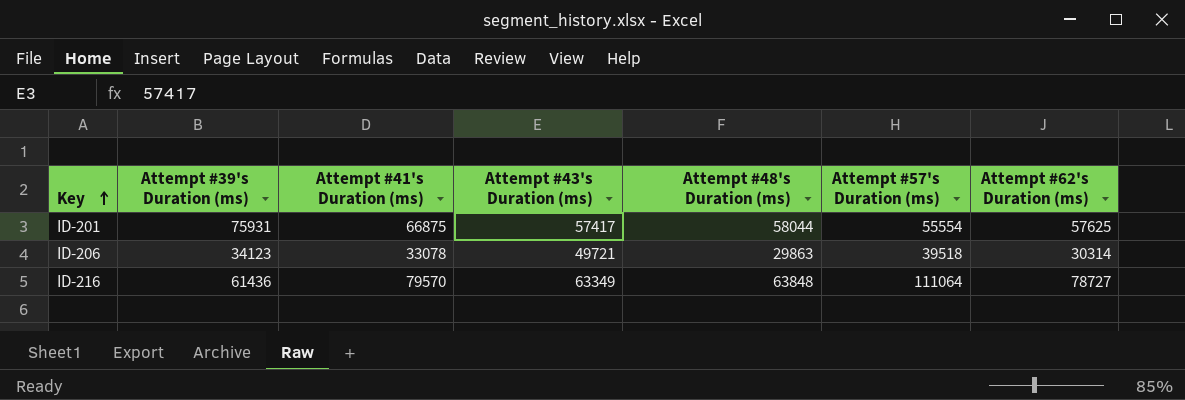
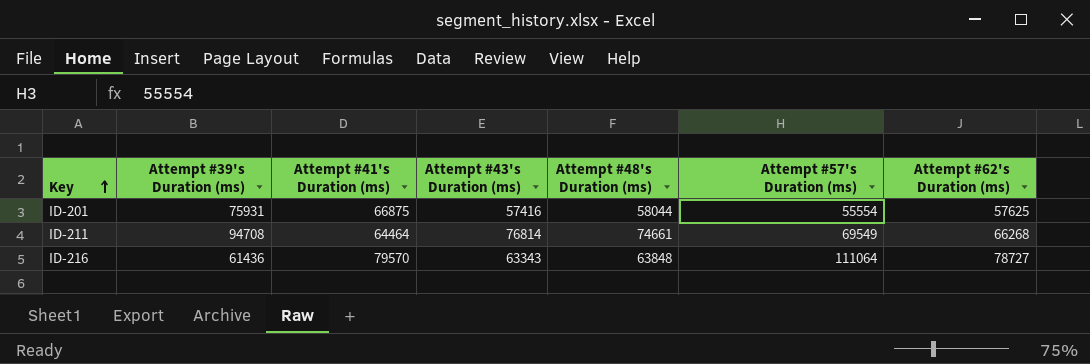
row ID-206: 34123 | 33078 | 49721 | 29863 | 39518 | 30314 -> none
ID-201 | Attempt #43's Duration (ms): 57417 -> 57416
row ID-211: none -> 94708 | 64464 | 76814 | 74661 | 69549 | 66268
ID-216 | Attempt #43's Duration (ms): 63349 -> 63343

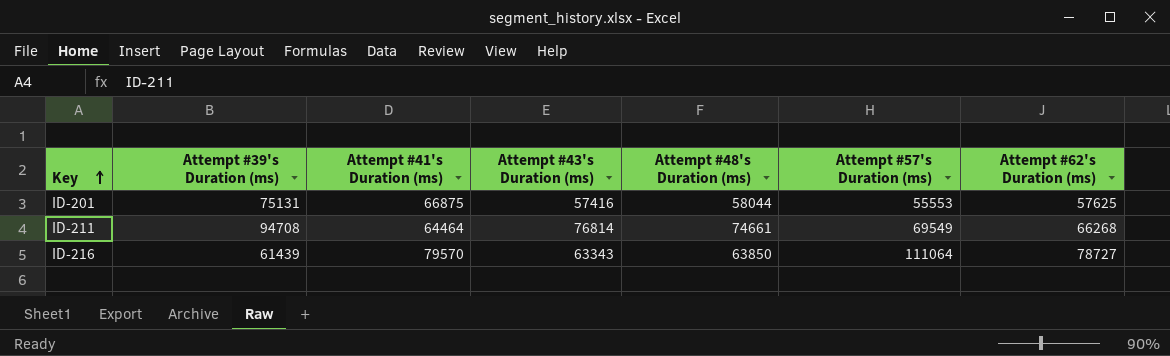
ID-201 | Attempt #39's Duration (ms): 75931 -> 75131
ID-201 | Attempt #57's Duration (ms): 55554 -> 55553
ID-216 | Attempt #39's Duration (ms): 61436 -> 61439
ID-216 | Attempt #48's Duration (ms): 63848 -> 63850

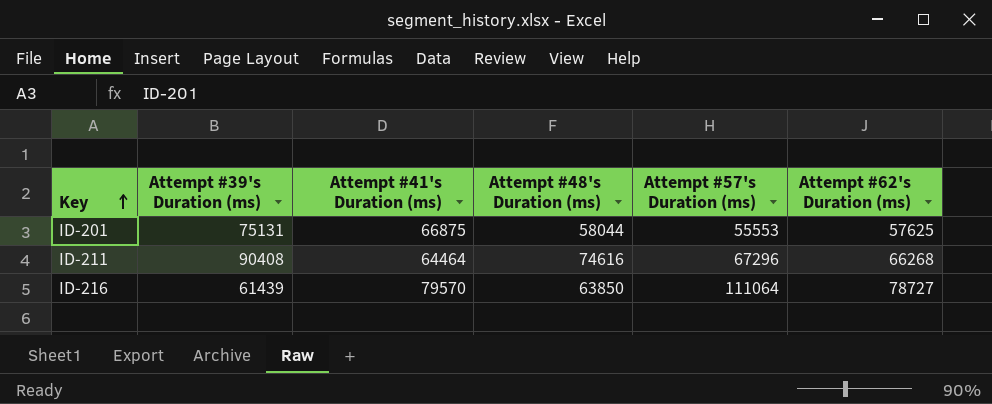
column Attempt #43's Duration (ms) | position: 4 -> none
ID-211 | Attempt #39's Duration (ms): 94708 -> 90408
ID-211 | Attempt #48's Duration (ms): 74661 -> 74616
ID-211 | Attempt #57's Duration (ms): 69549 -> 67296

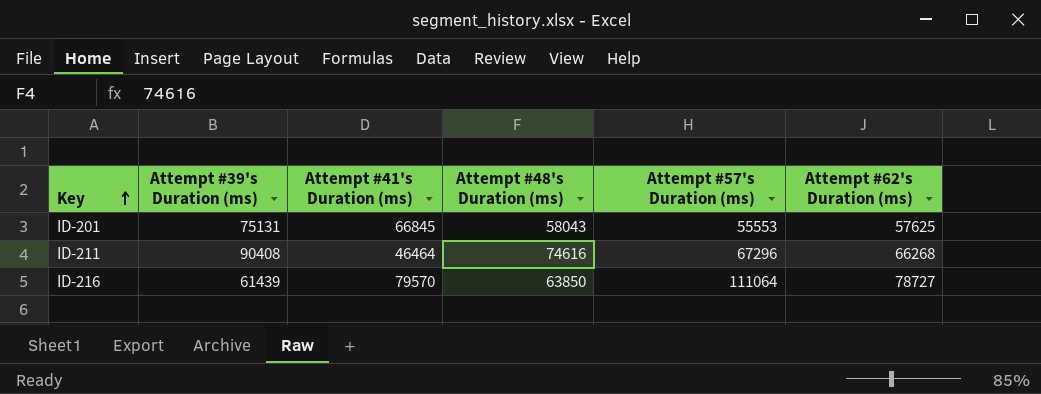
ID-201 | Attempt #41's Duration (ms): 66875 -> 66845
ID-201 | Attempt #48's Duration (ms): 58044 -> 58043
ID-211 | Attempt #41's Duration (ms): 64464 -> 46464

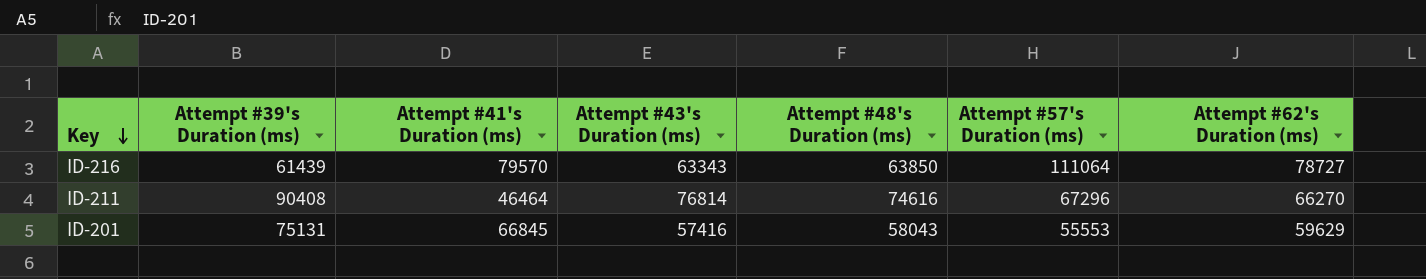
row order: Key ascending -> Key descending
column Attempt #43's Duration (ms) | position: none -> 4
ID-211 | Attempt #62's Duration (ms): 66268 -> 66270
ID-201 | Attempt #62's Duration (ms): 57625 -> 59629

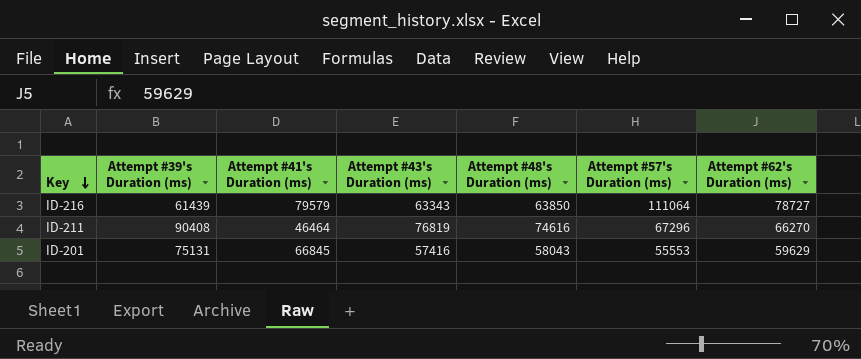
ID-216 | Attempt #41's Duration (ms): 79570 -> 79579
ID-211 | Attempt #43's Duration (ms): 76814 -> 76819

